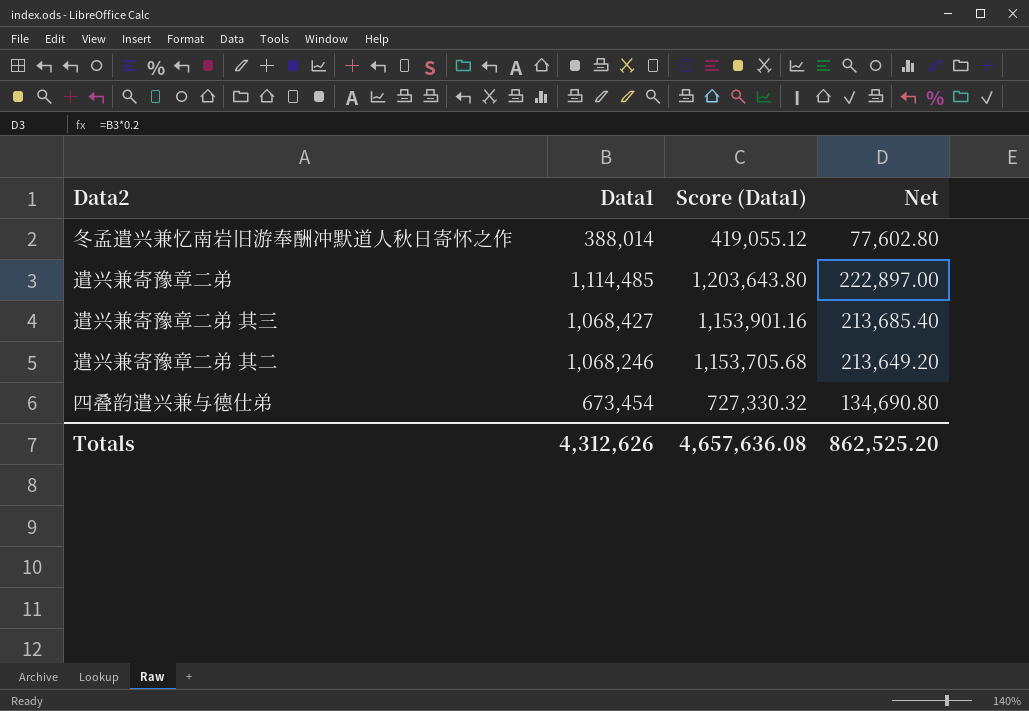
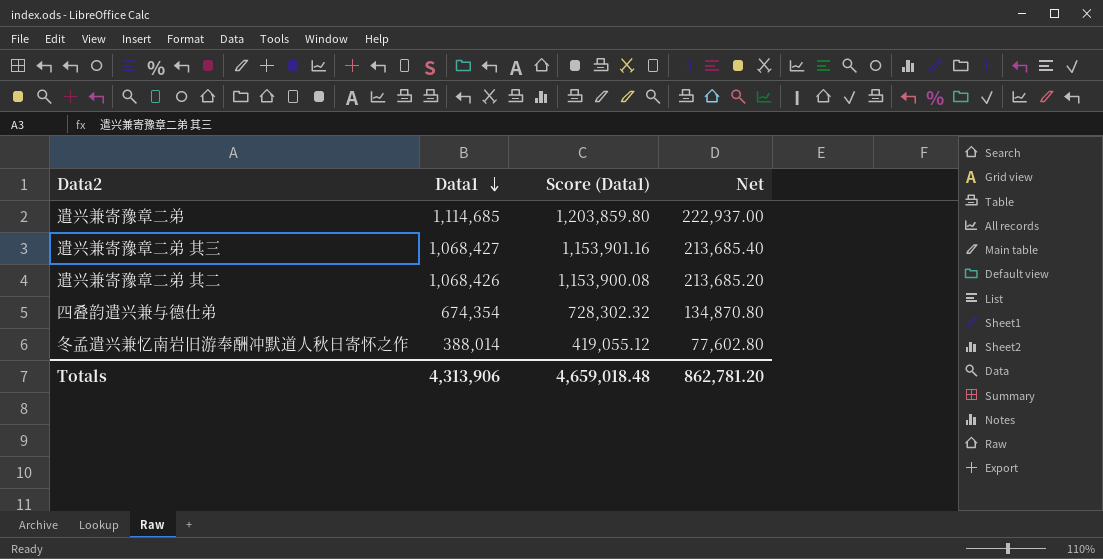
row order: none -> Data1 descending
遣兴兼寄豫章二弟 | Data1: 1,114,485 -> 1,114,685
遣兴兼寄豫章二弟 | Score (Data1): 1,203,643.80 -> 1,203,859.80
遣兴兼寄豫章二弟 | Net: 222,897.00 -> 222,937.00
遣兴兼寄豫章二弟 其二 | Data1: 1,068,246 -> 1,068,426
遣兴兼寄豫章二弟 其二 | Score (Data1): 1,153,705.68 -> 1,153,900.08
遣兴兼寄豫章二弟 其二 | Net: 213,649.20 -> 213,685.20
四叠韵遣兴兼与德仕弟 | Data1: 673,454 -> 674,354
四叠韵遣兴兼与德仕弟 | Score (Data1): 727,330.32 -> 728,302.32
四叠韵遣兴兼与德仕弟 | Net: 134,690.80 -> 134,870.80
Totals | Data1: 4,312,626 -> 4,313,906
Totals | Score (Data1): 4,657,636.08 -> 4,659,018.48
Totals | Net: 862,525.20 -> 862,781.20

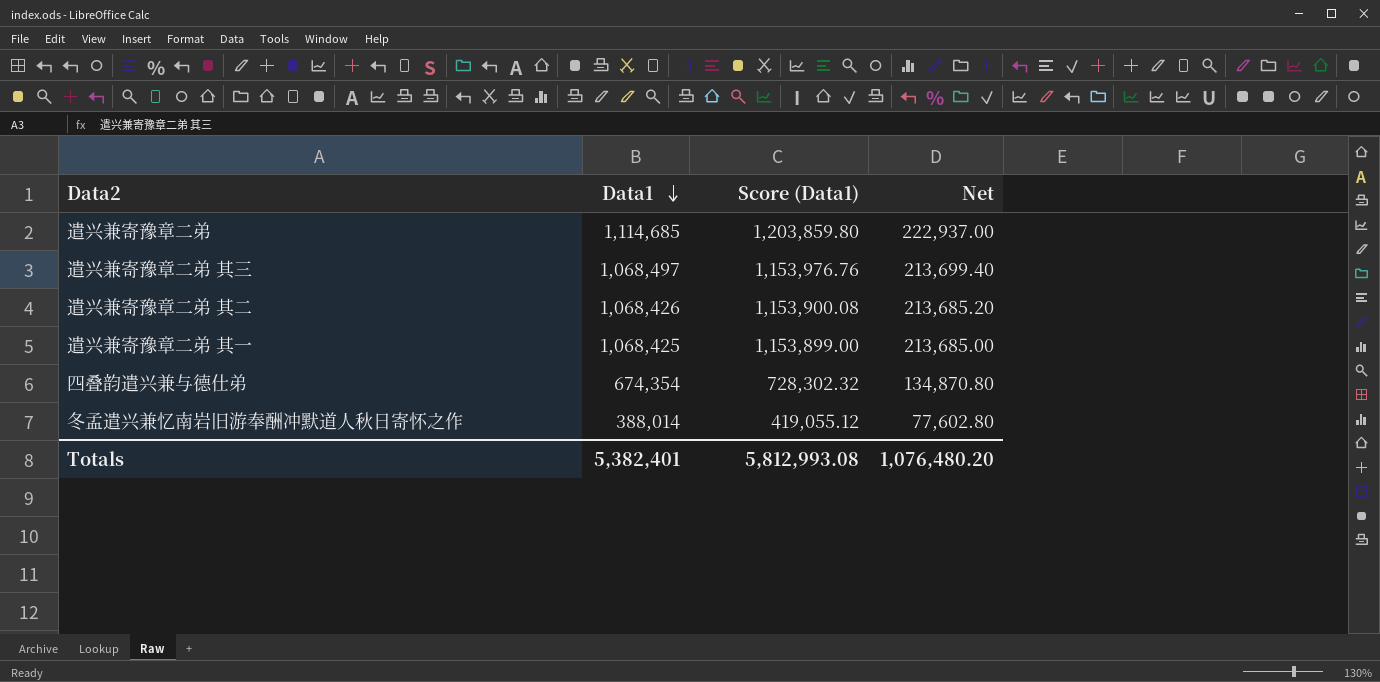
遣兴兼寄豫章二弟 其三 | Data1: 1,068,427 -> 1,068,497
遣兴兼寄豫章二弟 其三 | Score (Data1): 1,153,901.16 -> 1,153,976.76
遣兴兼寄豫章二弟 其三 | Net: 213,685.40 -> 213,699.40
row 遣兴兼寄豫章二弟 其一: none -> 1,068,425 | 1,153,899.00 | 213,685.00
Totals | Data1: 4,313,906 -> 5,382,401
Totals | Score (Data1): 4,659,018.48 -> 5,812,993.08
Totals | Net: 862,781.20 -> 1,076,480.20

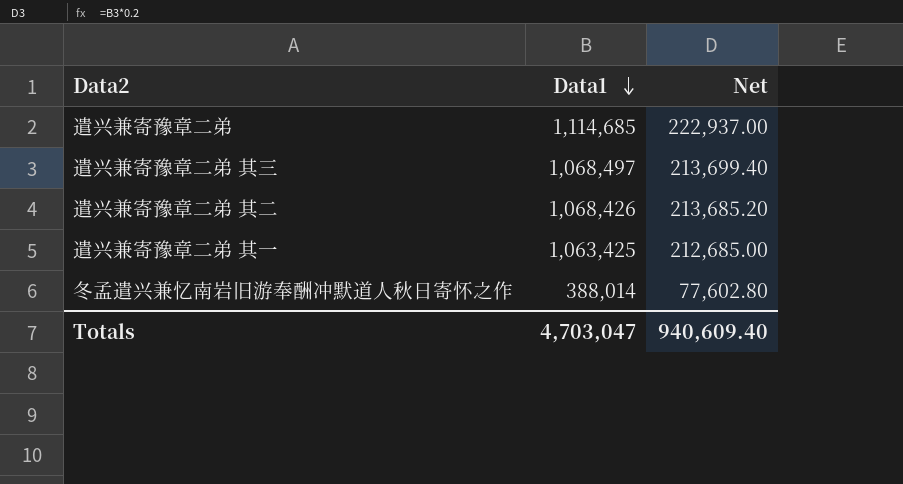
column Score (Data1) | formula: [Data1] * 1.08 -> none
row 四叠韵遣兴兼与德仕弟: 674,354 | 728,302.32 | 134,870.80 -> none
遣兴兼寄豫章二弟 其一 | Data1: 1,068,425 -> 1,063,425
遣兴兼寄豫章二弟 其一 | Net: 213,685.00 -> 212,685.00
Totals | Data1: 5,382,401 -> 4,703,047
Totals | Net: 1,076,480.20 -> 940,609.40

